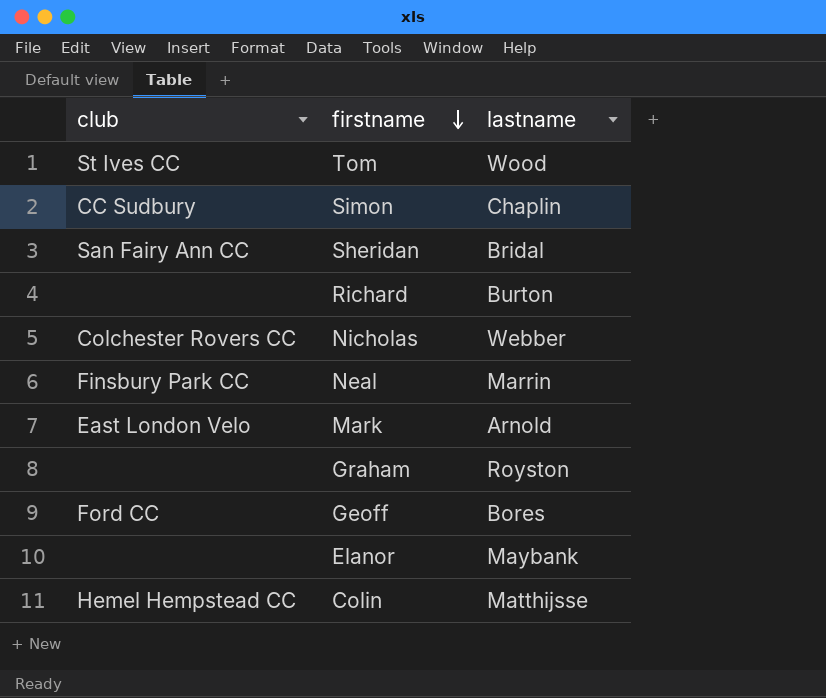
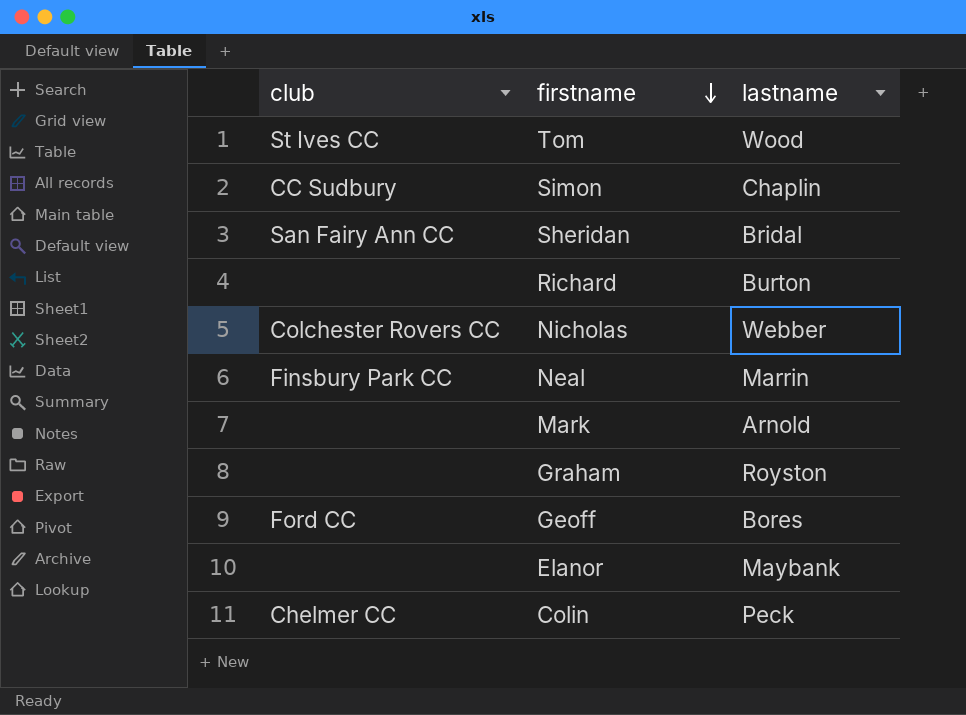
Mark | club: East London Velo -> none
Colin | club: Hemel Hempstead CC -> Chelmer CC
Colin | lastname: Matthijsse -> Peck

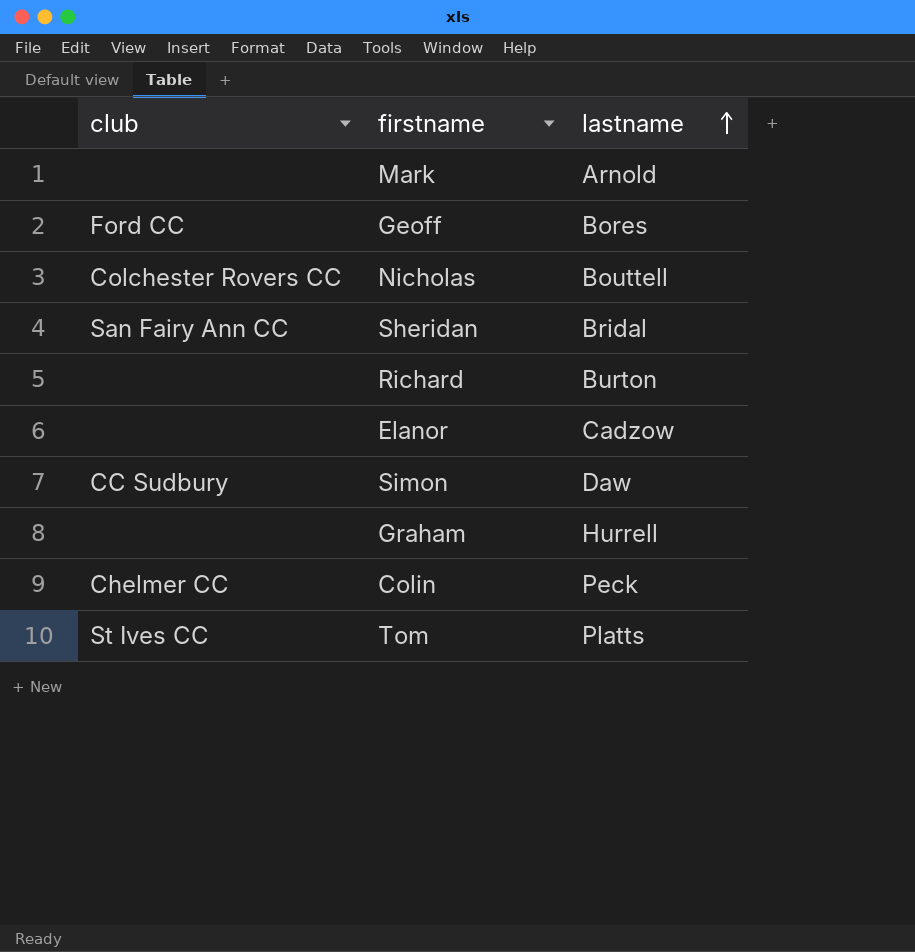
row order: firstname descending -> lastname ascending
row Neal: Finsbury Park CC | Marrin -> none
Nicholas | lastname: Webber -> Bouttell
Elanor | lastname: Maybank -> Cadzow
Simon | lastname: Chaplin -> Daw
Graham | lastname: Royston -> Hurrell
Tom | lastname: Wood -> Platts

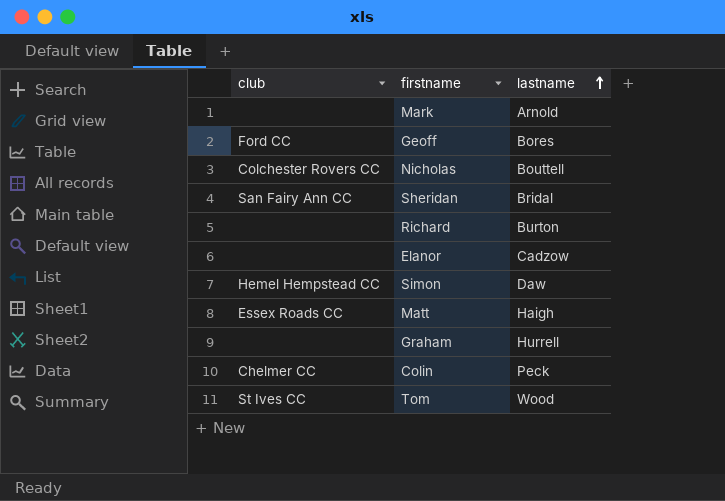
Simon | club: CC Sudbury -> Hemel Hempstead CC
row Matt: none -> Essex Roads CC | Haigh
Tom | lastname: Platts -> Wood

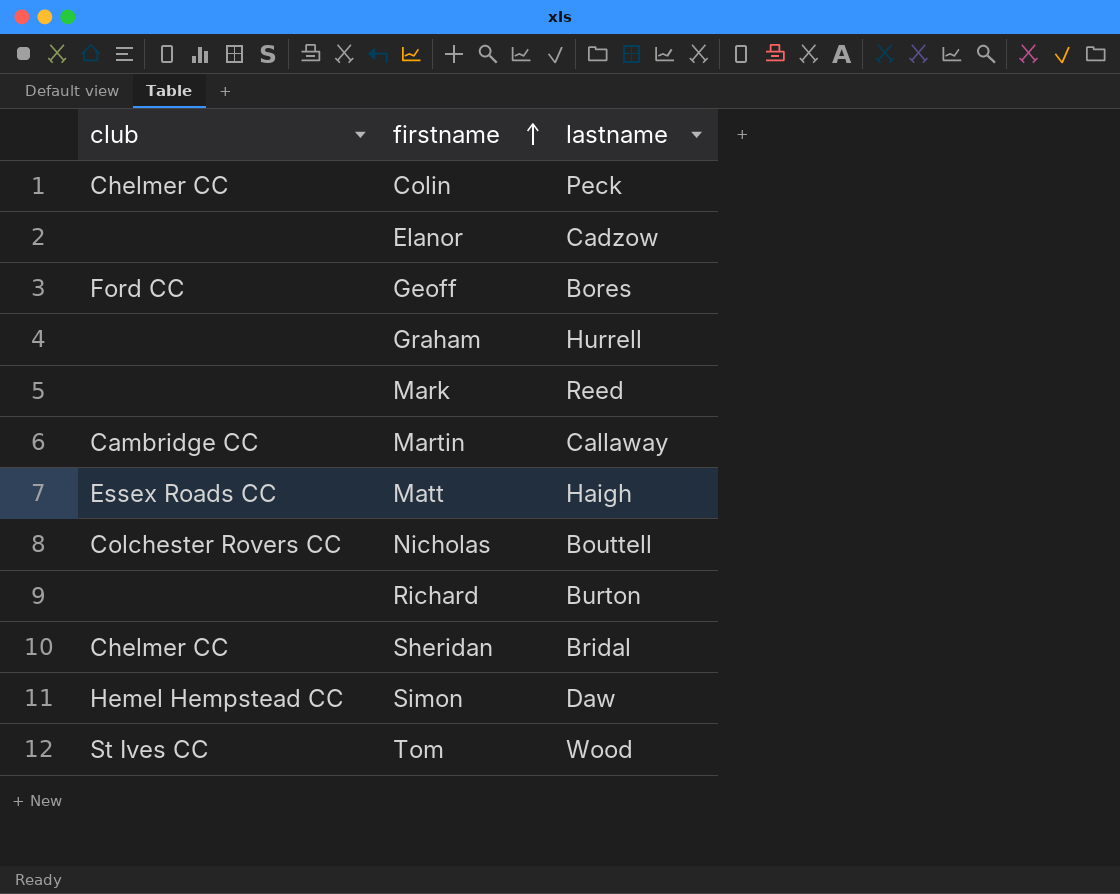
row order: lastname ascending -> firstname ascending
Mark | lastname: Arnold -> Reed
row Martin: none -> Cambridge CC | Callaway
Sheridan | club: San Fairy Ann CC -> Chelmer CC

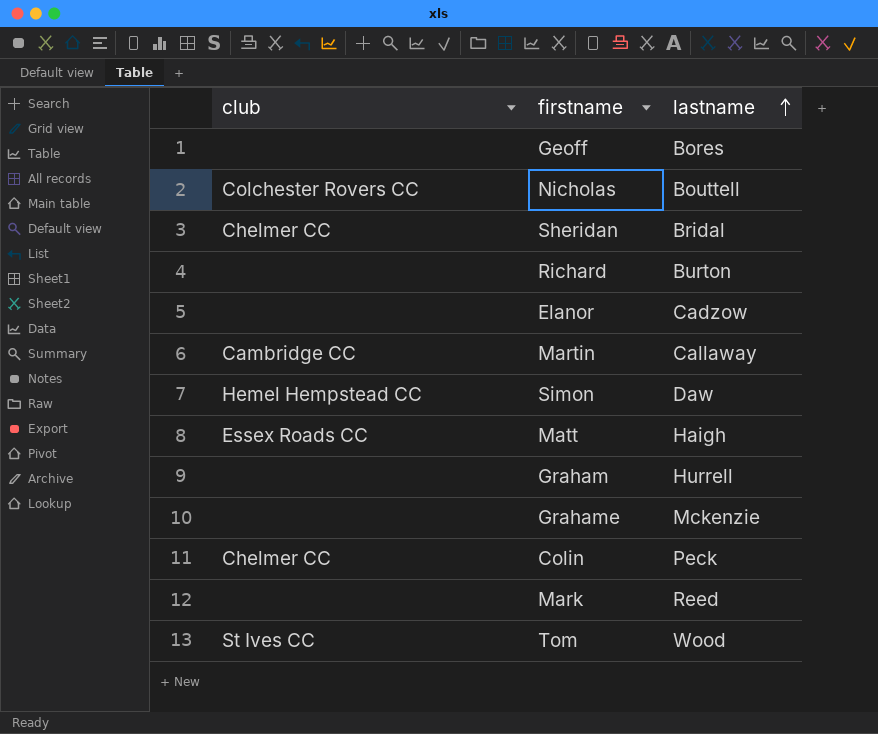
row order: firstname ascending -> lastname ascending
Geoff | club: Ford CC -> none
row Grahame: none -> none | Mckenzie

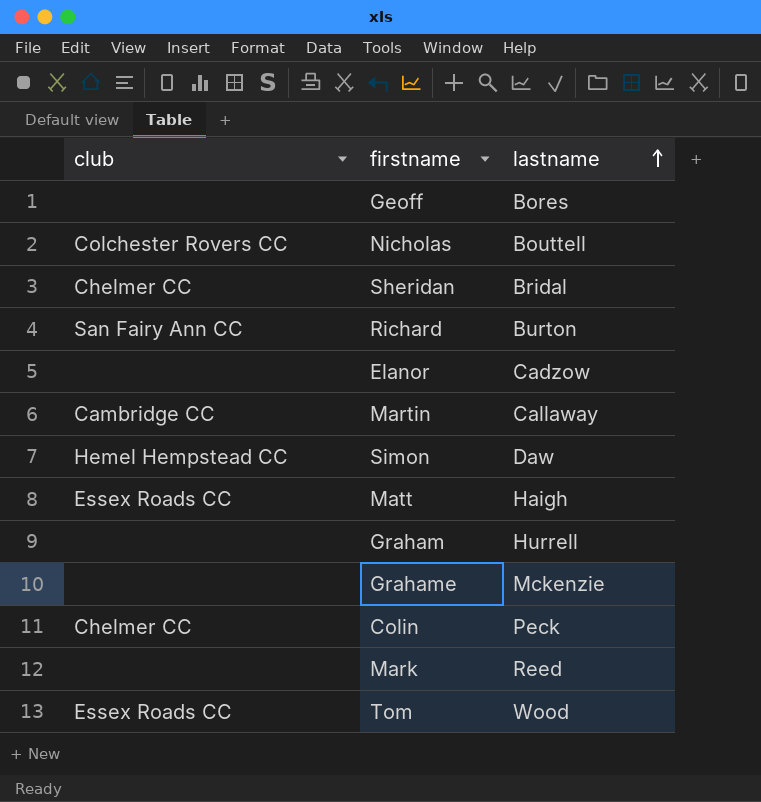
Richard | club: none -> San Fairy Ann CC
Tom | club: St Ives CC -> Essex Roads CC

